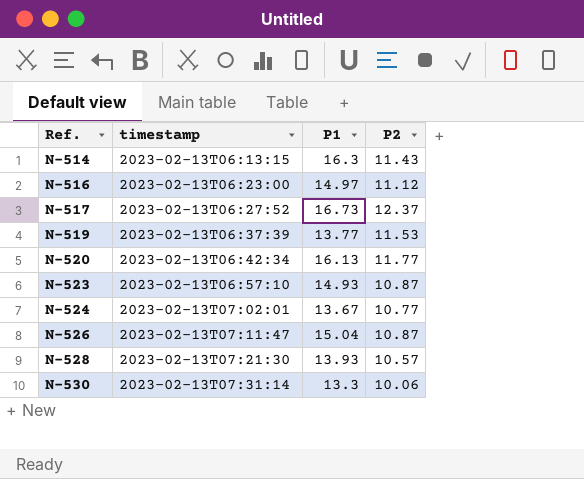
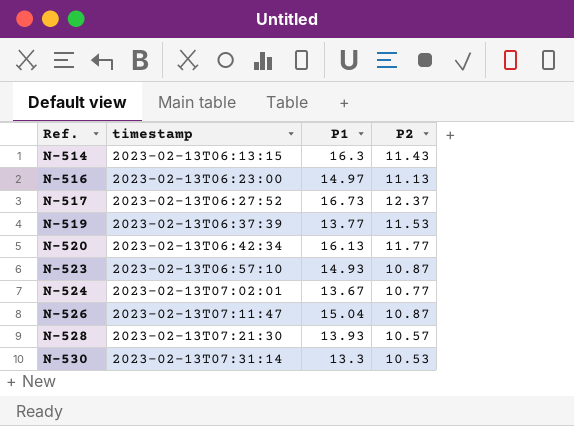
N-516 | P2: 11.12 -> 11.13
N-530 | P2: 10.06 -> 10.53

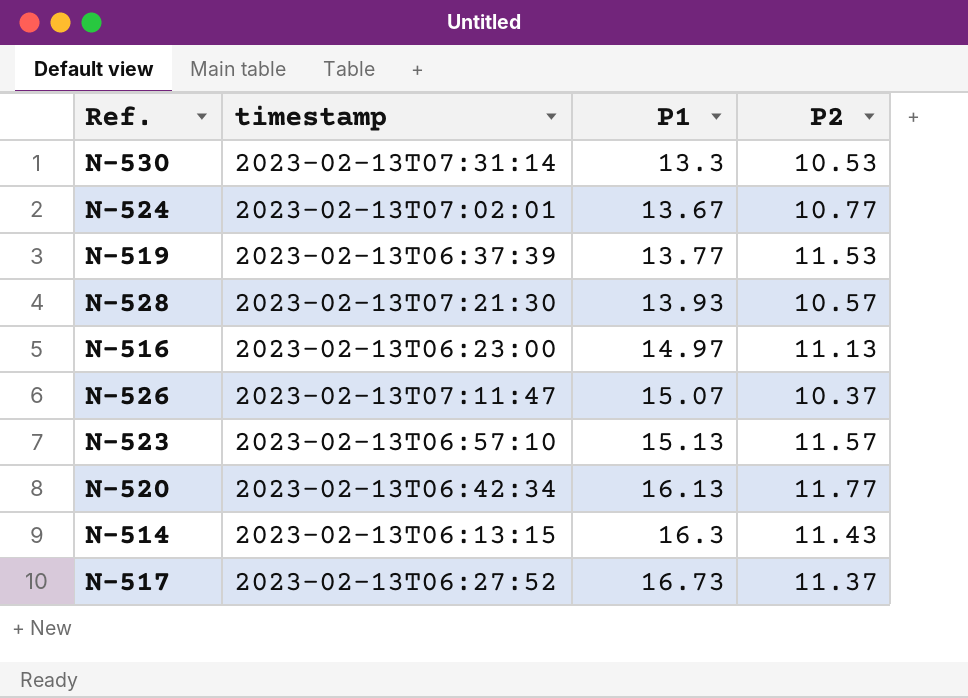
row order: Ref. ascending -> P1 ascending
N-526 | P1: 15.04 -> 15.07
N-526 | P2: 10.87 -> 10.37
N-523 | P1: 14.93 -> 15.13
N-523 | P2: 10.87 -> 11.57
N-517 | P2: 12.37 -> 11.37

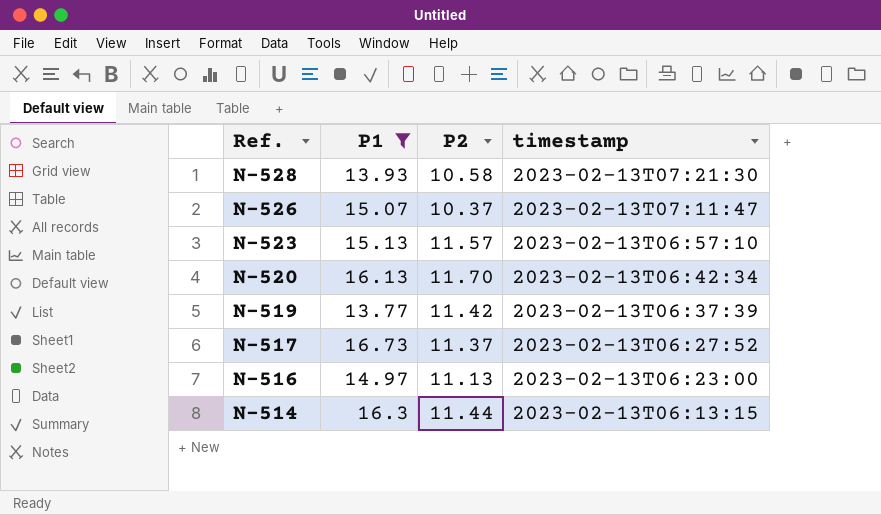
filter: none -> P1 >= 13.77
row order: P1 ascending -> Ref. descending
column timestamp | position: 2 -> 4
N-528 | P2: 10.57 -> 10.58
N-520 | P2: 11.77 -> 11.70
N-519 | P2: 11.53 -> 11.42
N-514 | P2: 11.43 -> 11.44

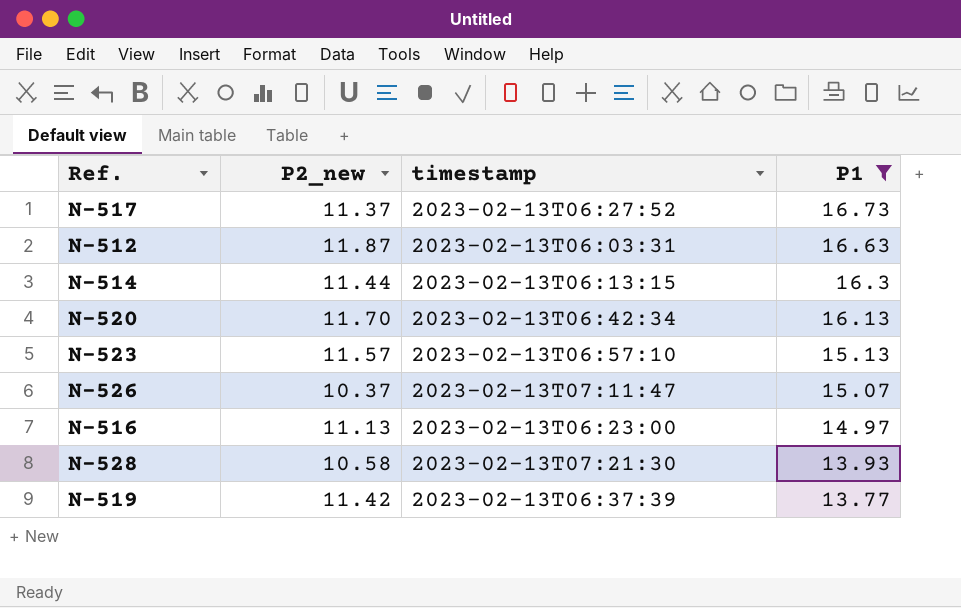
row order: Ref. descending -> P1 descending
column name: P2 -> P2_new
column P1 | position: 2 -> 4
row N-512: none -> 11.87 | 2023-02-13T06:03:31 | 16.63

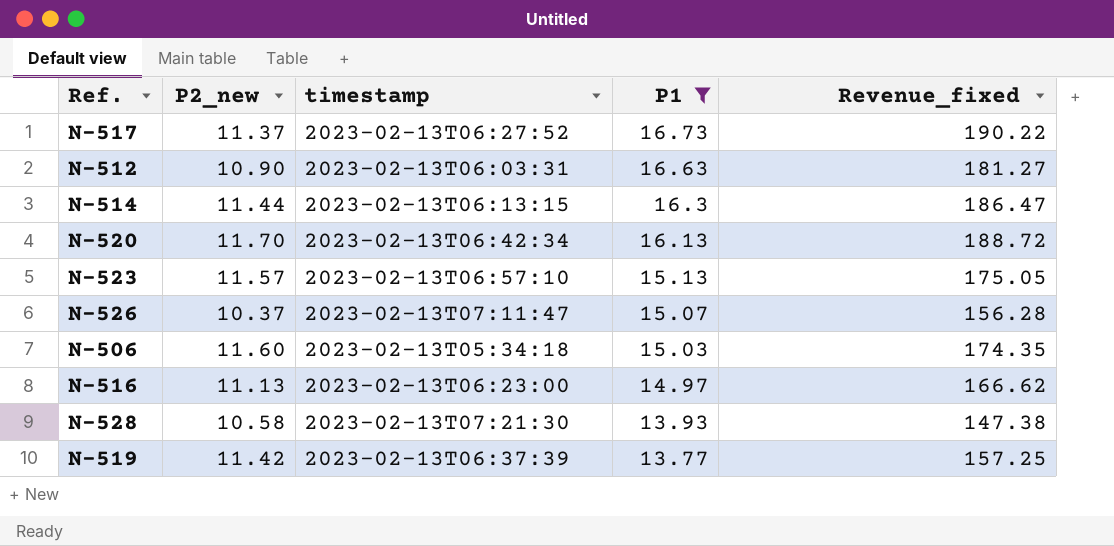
column Revenue_fixed | formula: none -> [P2_new] * [P1]
N-512 | P2_new: 11.87 -> 10.90
row N-506: none -> 11.60 | 2023-02-13T05:34:18 | 15.03 | 174.35

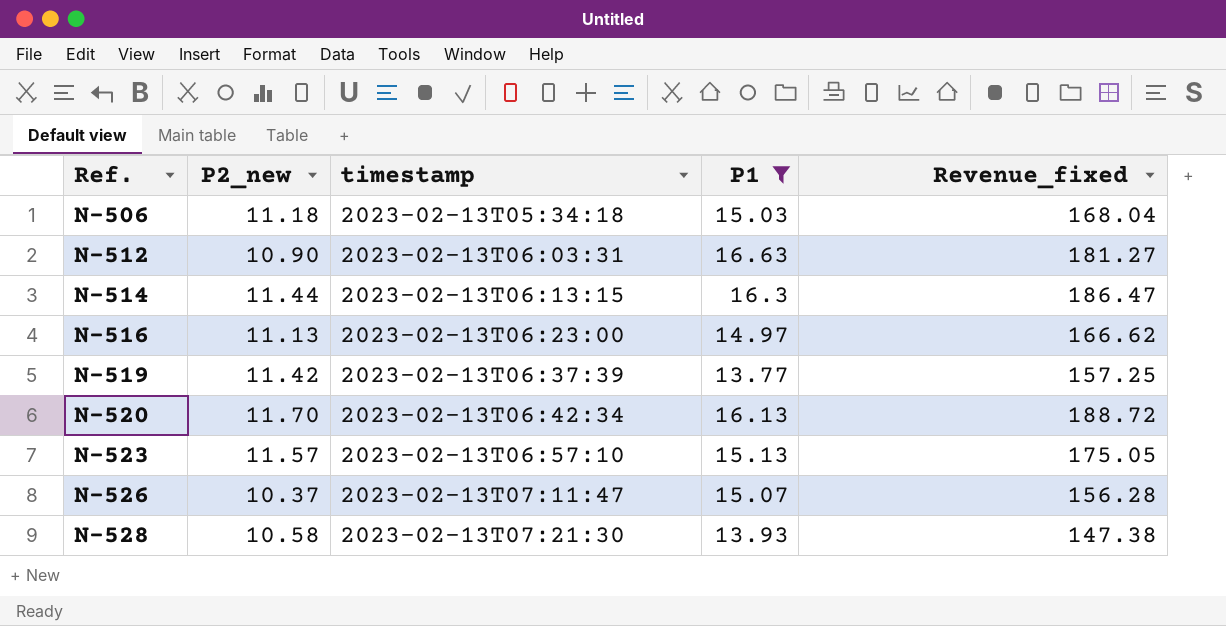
row order: P1 descending -> Ref. ascending
row N-517: 11.37 | 2023-02-13T06:27:52 | 16.73 | 190.22 -> none
N-506 | P2_new: 11.60 -> 11.18
N-506 | Revenue_fixed: 174.35 -> 168.04

